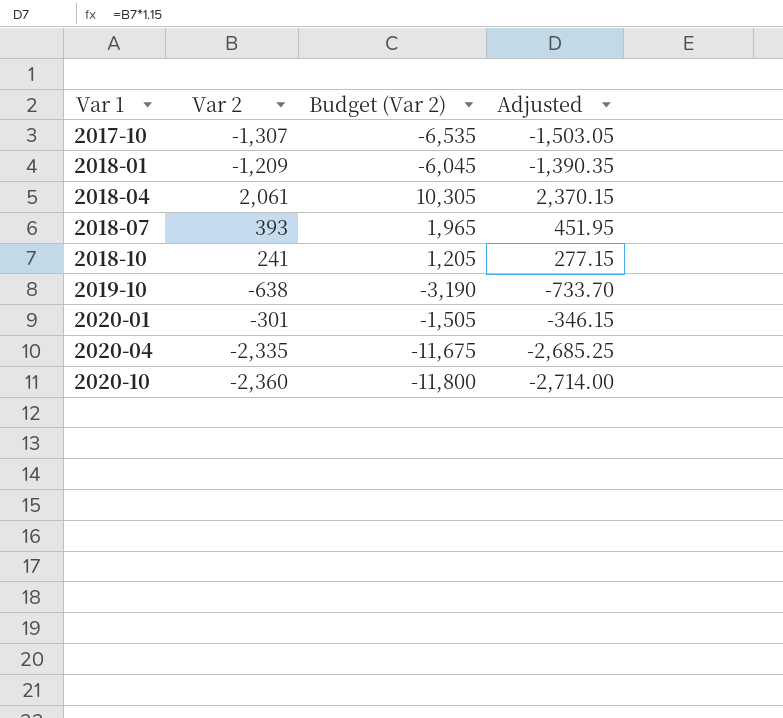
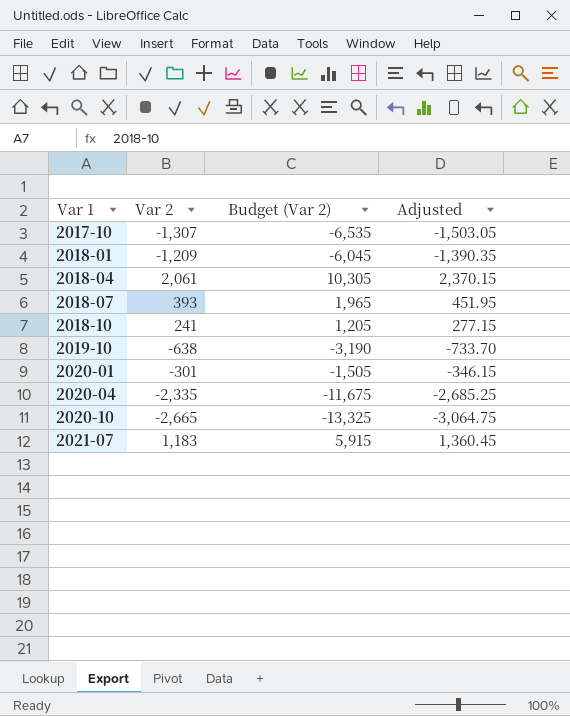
2020-10 | Var 2: -2,360 -> -2,665
2020-10 | Budget (Var 2): -11,800 -> -13,325
2020-10 | Adjusted: -2,714.00 -> -3,064.75
row 2021-07: none -> 1,183 | 5,915 | 1,360.45

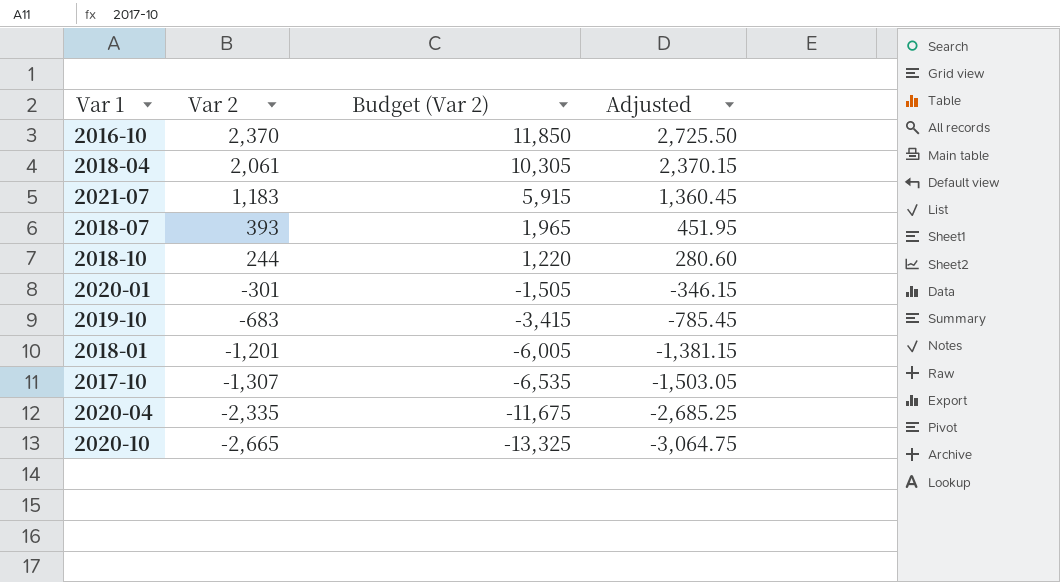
row order: Var 1 ascending -> Var 2 descending
row 2016-10: none -> 2,370 | 11,850 | 2,725.50
2018-10 | Var 2: 241 -> 244
2018-10 | Budget (Var 2): 1,205 -> 1,220
2018-10 | Adjusted: 277.15 -> 280.60
2019-10 | Var 2: -638 -> -683
2019-10 | Budget (Var 2): -3,190 -> -3,415
2019-10 | Adjusted: -733.70 -> -785.45
2018-01 | Var 2: -1,209 -> -1,201
2018-01 | Budget (Var 2): -6,045 -> -6,005
2018-01 | Adjusted: -1,390.35 -> -1,381.15

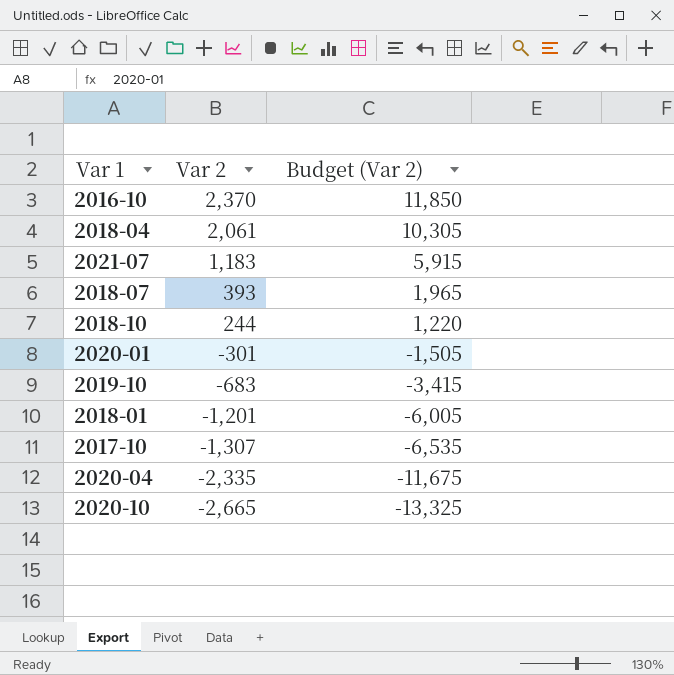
column Adjusted | formula: [Var 2] * 1.15 -> none

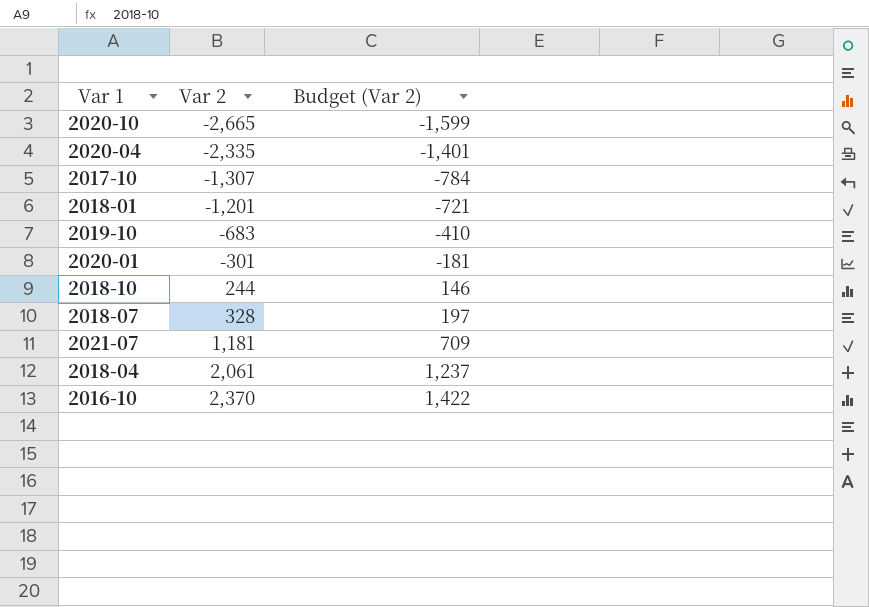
row order: Var 2 descending -> Var 2 ascending
column Budget (Var 2) | formula: [Var 2] * 5 -> [Var 2] * 0.6
2018-07 | Var 2: 393 -> 328
2021-07 | Var 2: 1,183 -> 1,181

